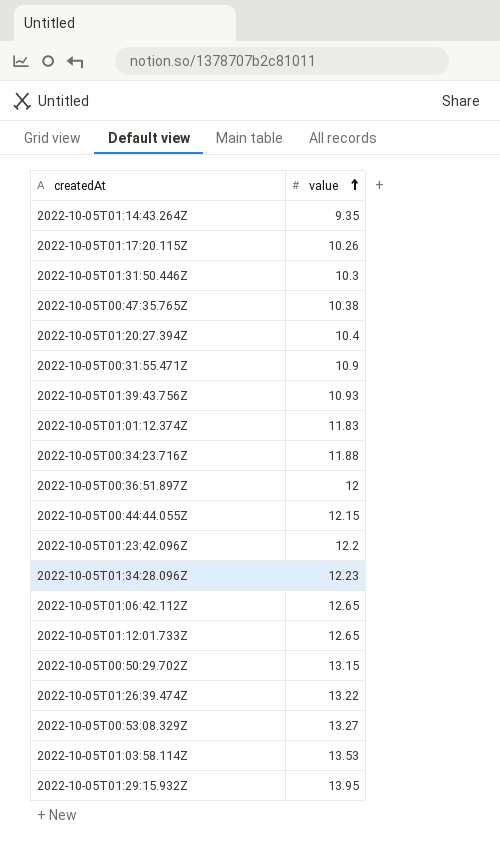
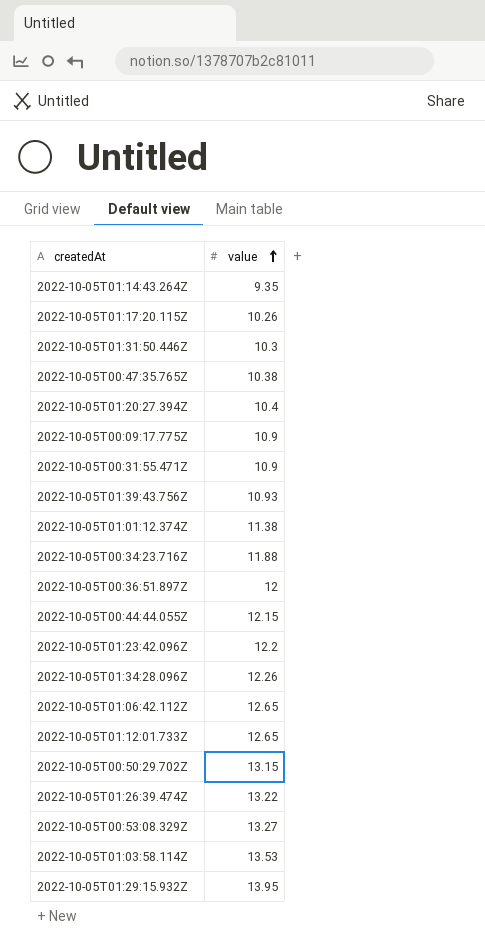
row 2022-10-05T00:09:17.775Z: none -> 10.9
2022-10-05T01:01:12.374Z | value: 11.83 -> 11.38
2022-10-05T01:34:28.096Z | value: 12.23 -> 12.26

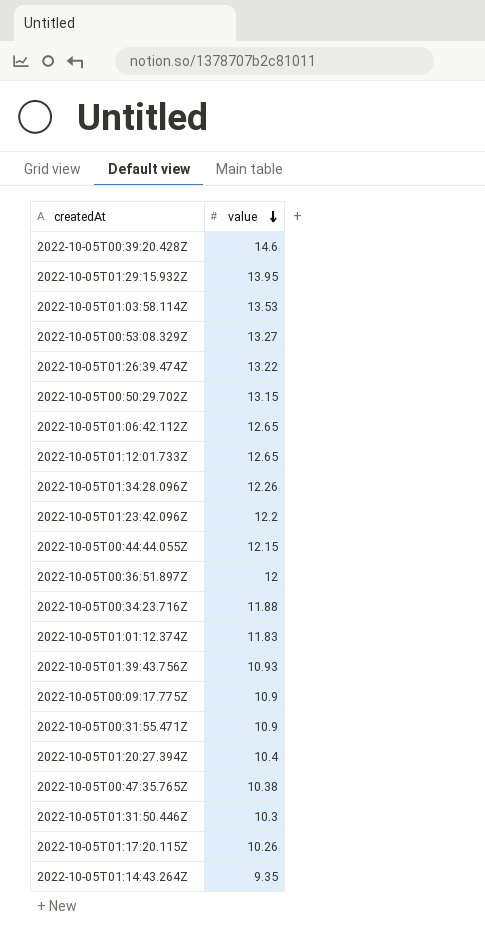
row order: value ascending -> value descending
row 2022-10-05T00:39:20.428Z: none -> 14.6
2022-10-05T01:01:12.374Z | value: 11.38 -> 11.83

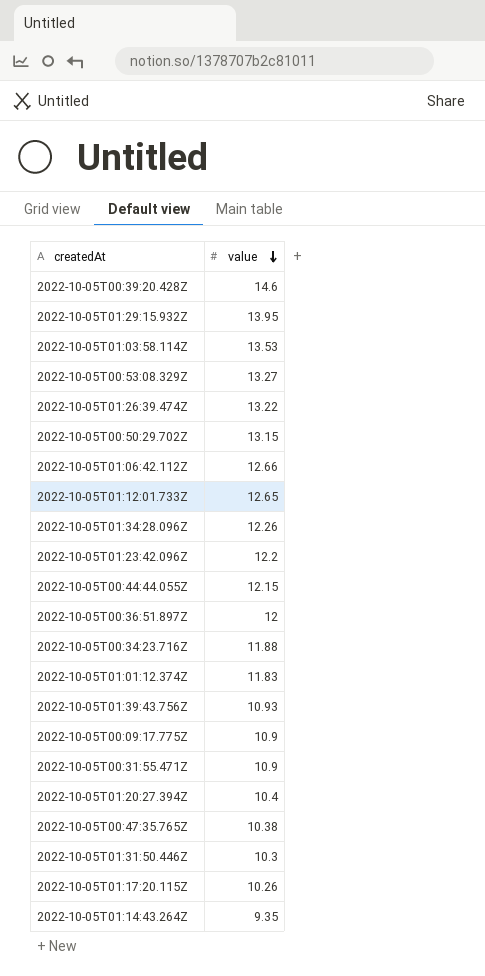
2022-10-05T01:06:42.112Z | value: 12.65 -> 12.66

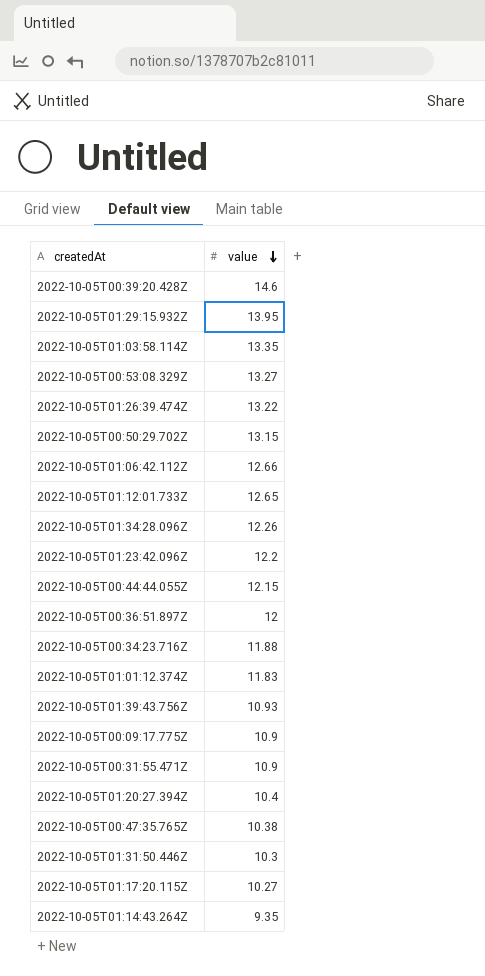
2022-10-05T01:03:58.114Z | value: 13.53 -> 13.35
2022-10-05T01:17:20.115Z | value: 10.26 -> 10.27

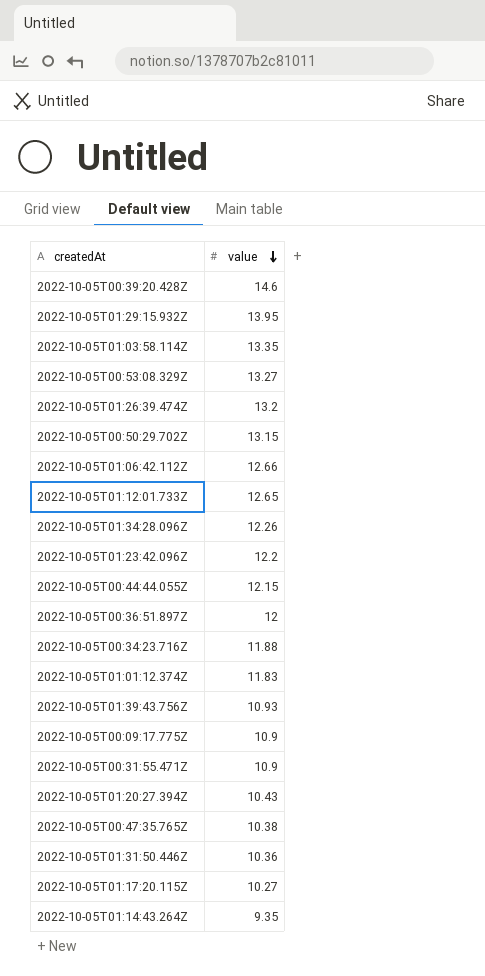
2022-10-05T01:26:39.474Z | value: 13.22 -> 13.2
2022-10-05T01:20:27.394Z | value: 10.4 -> 10.43
2022-10-05T01:31:50.446Z | value: 10.3 -> 10.36

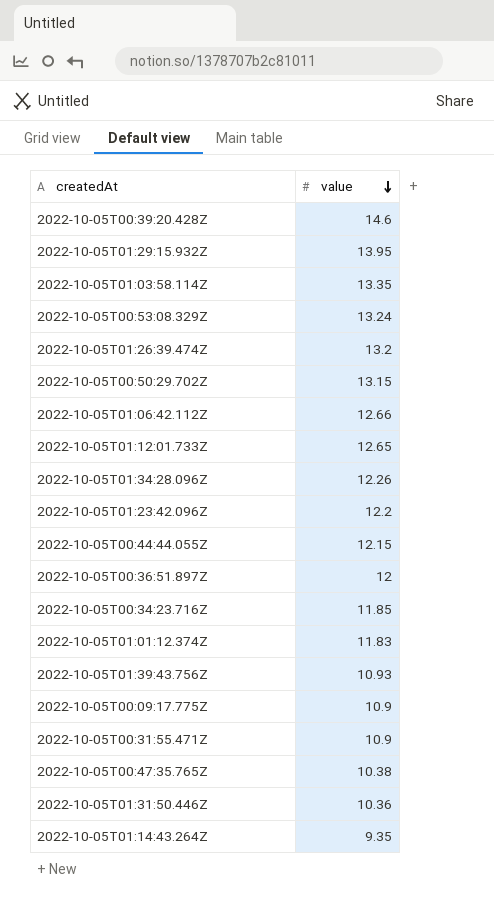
row 2022-10-05T01:20:27.394Z: 10.43 -> none
row 2022-10-05T01:17:20.115Z: 10.27 -> none
2022-10-05T00:53:08.329Z | value: 13.27 -> 13.24
2022-10-05T00:34:23.716Z | value: 11.88 -> 11.85

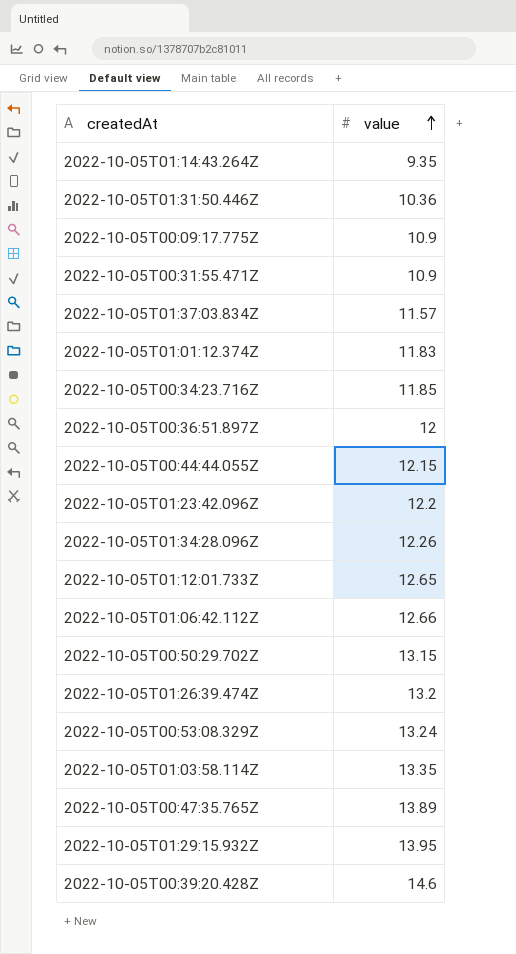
row order: value descending -> value ascending
row 2022-10-05T01:39:43.756Z: 10.93 -> none
row 2022-10-05T01:37:03.834Z: none -> 11.57
2022-10-05T00:47:35.765Z | value: 10.38 -> 13.89

